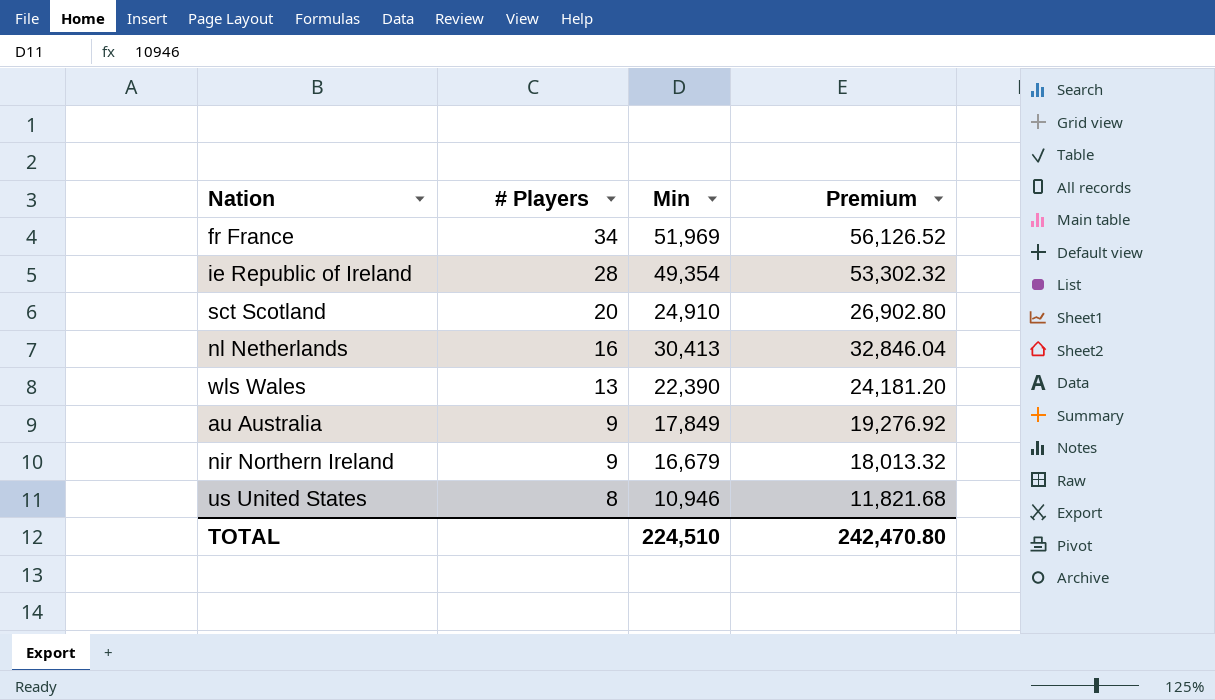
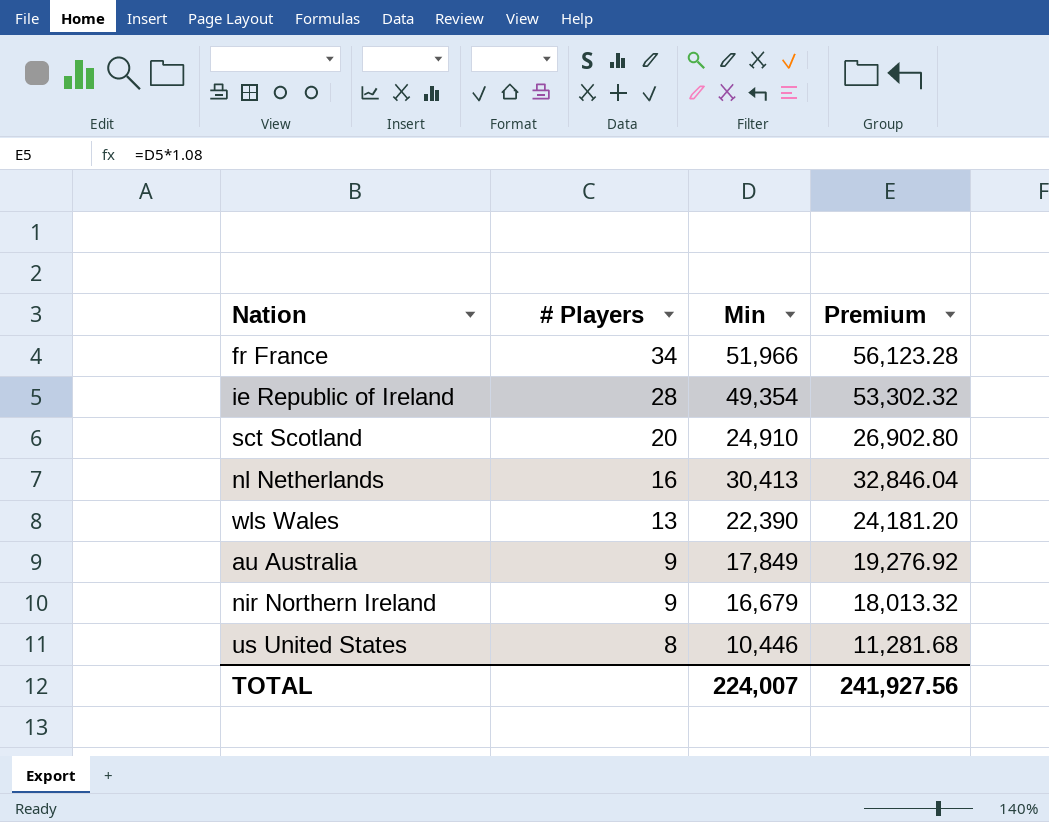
fr France | Min: 51,969 -> 51,966
fr France | Premium: 56,126.52 -> 56,123.28
us United States | Min: 10,946 -> 10,446
us United States | Premium: 11,821.68 -> 11,281.68
TOTAL | Min: 224,510 -> 224,007
TOTAL | Premium: 242,470.80 -> 241,927.56

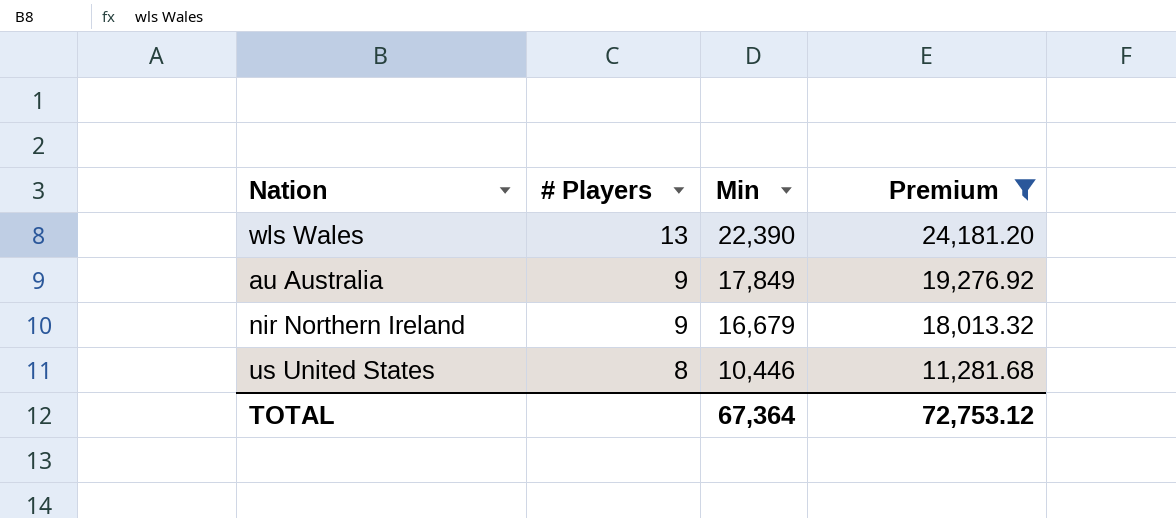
filter: none -> Premium <= 24,181.20
TOTAL | Min: 224,007 -> 67,364
TOTAL | Premium: 241,927.56 -> 72,753.12

